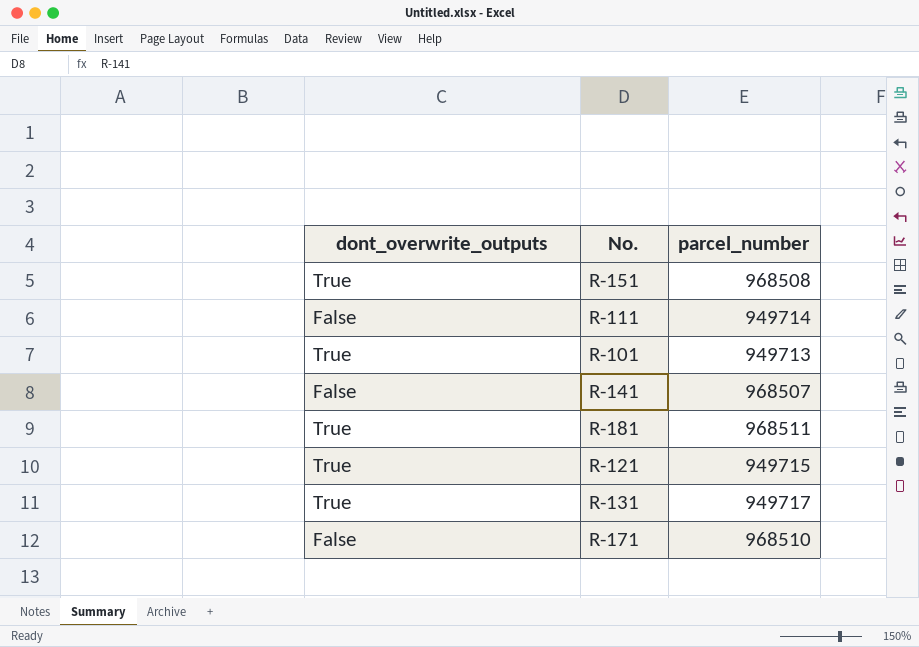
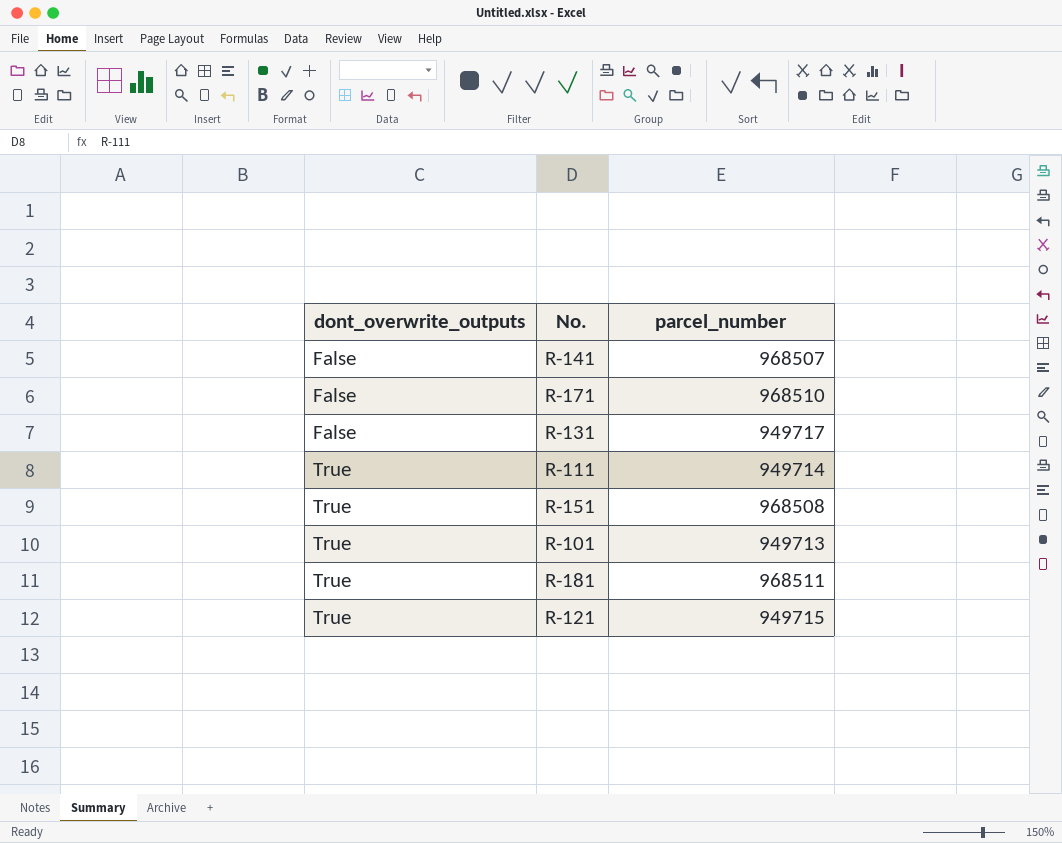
row order: none -> dont_overwrite_outputs ascending
R-131 | dont_overwrite_outputs: True -> False
R-111 | dont_overwrite_outputs: False -> True

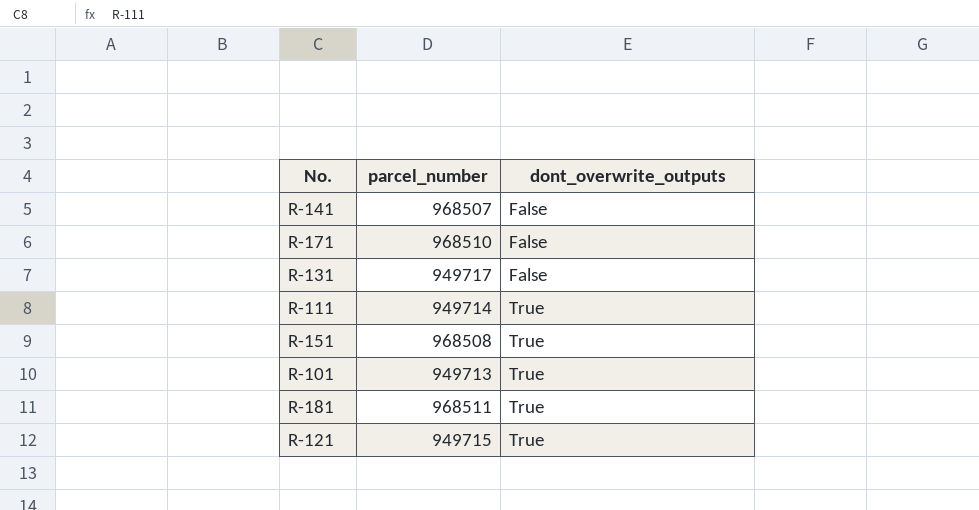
column dont_overwrite_outputs | position: 1 -> 3

